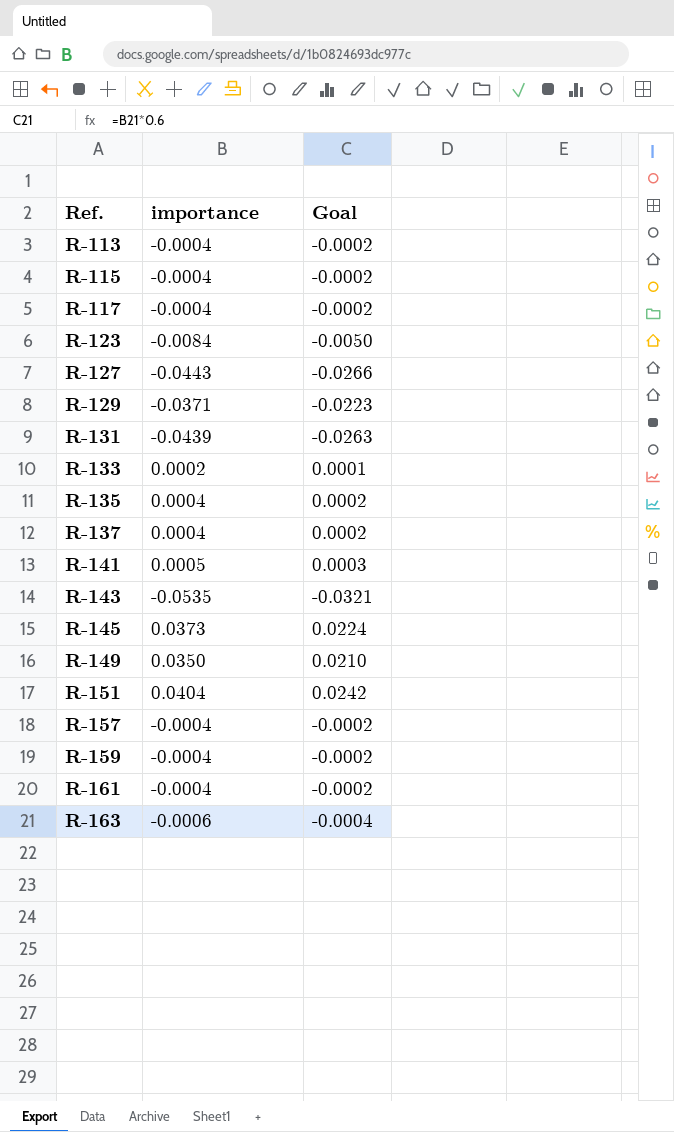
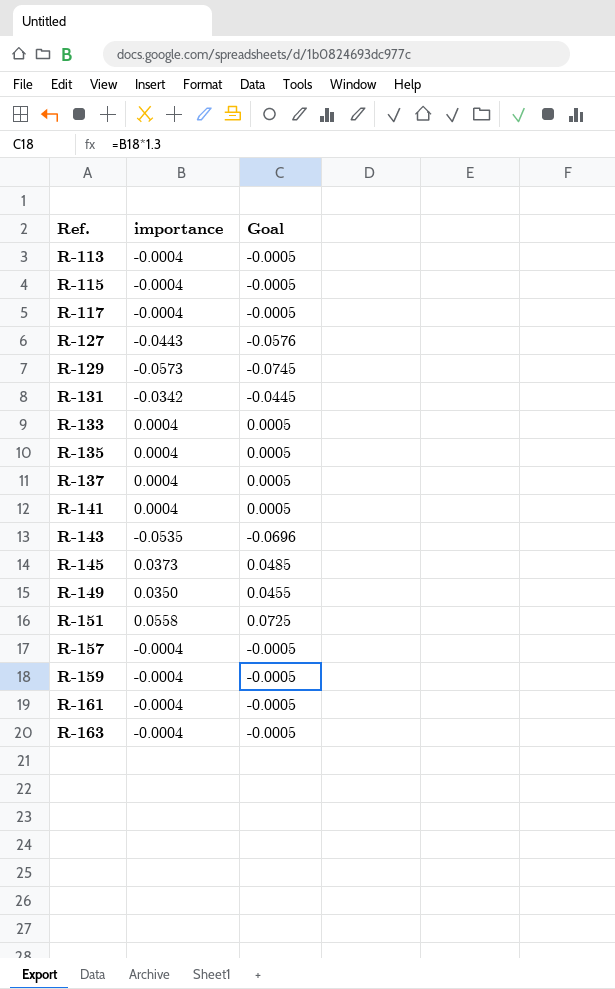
column Goal | formula: [importance] * 0.6 -> [importance] * 1.3
row R-123: -0.0084 | -0.0050 -> none
R-129 | importance: -0.0371 -> -0.0573
R-131 | importance: -0.0439 -> -0.0342
R-133 | importance: 0.0002 -> 0.0004
R-141 | importance: 0.0005 -> 0.0004
R-151 | importance: 0.0404 -> 0.0558
R-163 | importance: -0.0006 -> -0.0004

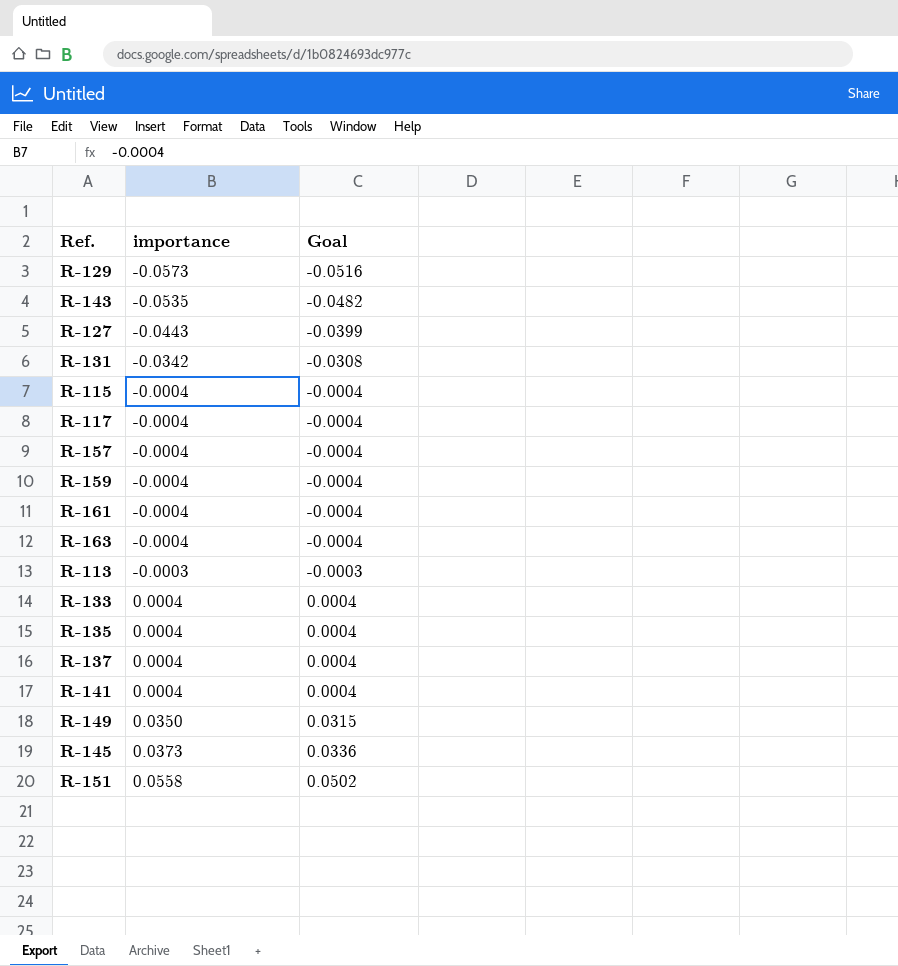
row order: Ref. ascending -> importance ascending
column Goal | formula: [importance] * 1.3 -> [importance] * 0.9
R-113 | importance: -0.0004 -> -0.0003

